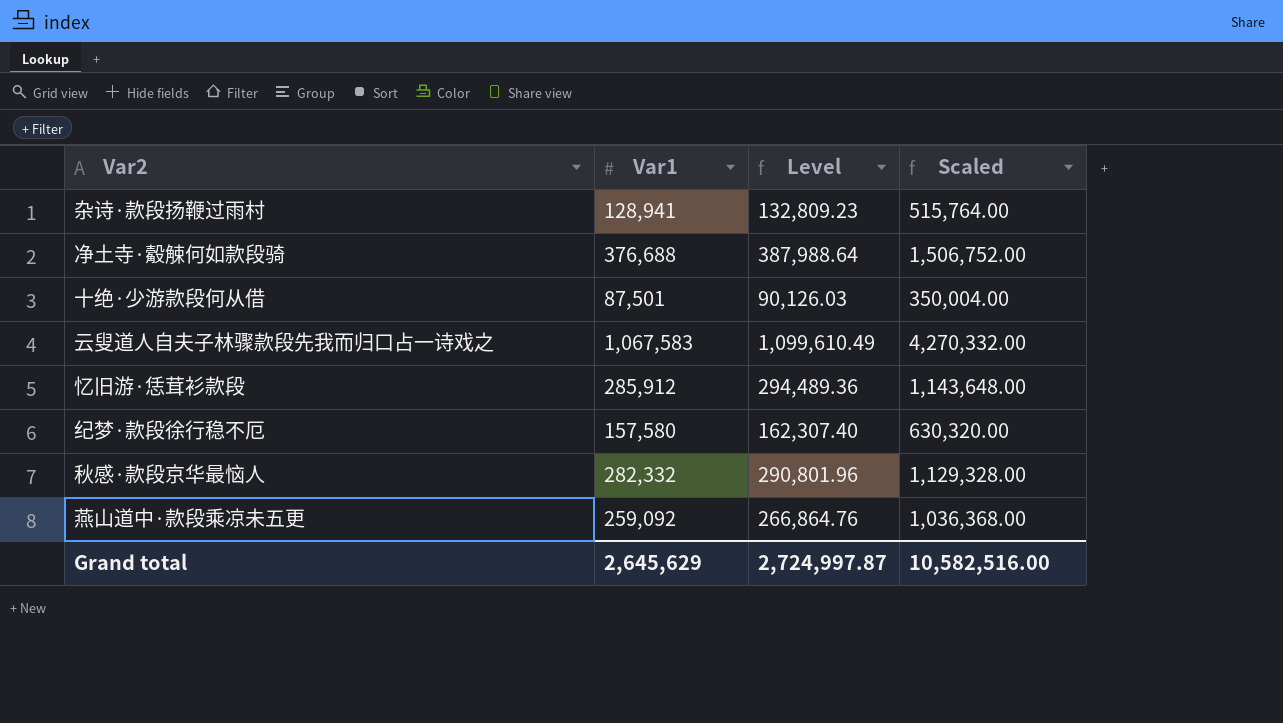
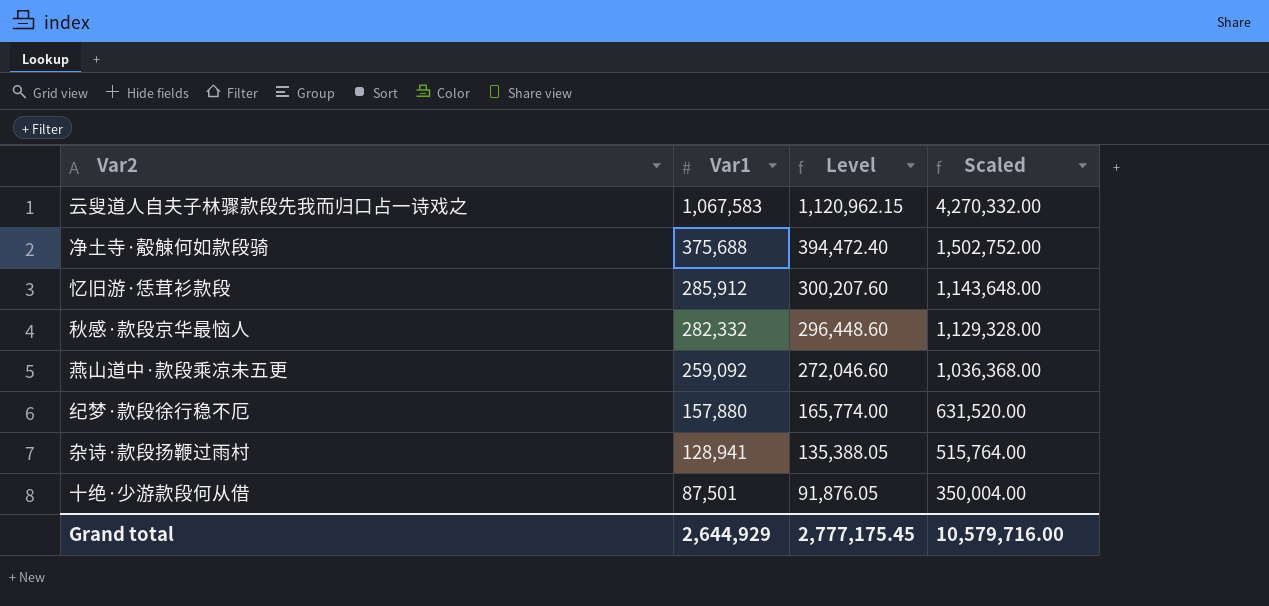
row order: none -> Var1 descending
column Level | formula: [Var1] * 1.03 -> [Var1] * 1.05
净土寺·觳觫何如款段骑 | Var1: 376,688 -> 375,688
净土寺·觳觫何如款段骑 | Scaled: 1,506,752.00 -> 1,502,752.00
纪梦·款段徐行稳不厄 | Var1: 157,580 -> 157,880
纪梦·款段徐行稳不厄 | Scaled: 630,320.00 -> 631,520.00
Grand total | Var1: 2,645,629 -> 2,644,929
Grand total | Level: 2,724,997.87 -> 2,777,175.45
Grand total | Scaled: 10,582,516.00 -> 10,579,716.00

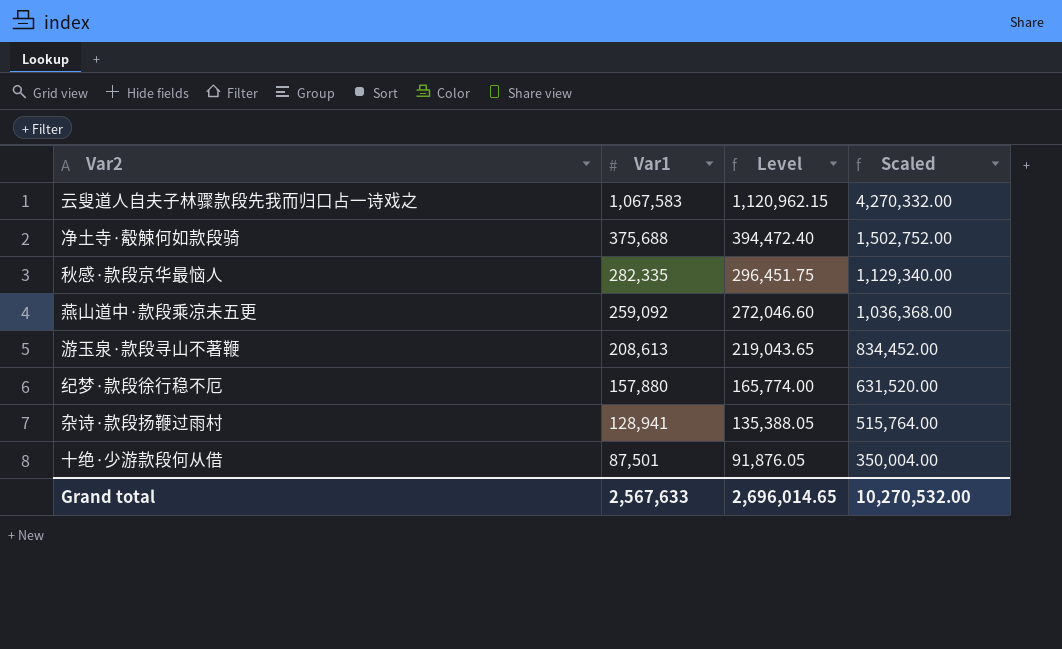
row 忆旧游·恁茸衫款段: 285,912 | 300,207.60 | 1,143,648.00 -> none
秋感·款段京华最恼人 | Var1: 282,332 -> 282,335
秋感·款段京华最恼人 | Level: 296,448.60 -> 296,451.75
秋感·款段京华最恼人 | Scaled: 1,129,328.00 -> 1,129,340.00
row 游玉泉·款段寻山不著鞭: none -> 208,613 | 219,043.65 | 834,452.00
Grand total | Var1: 2,644,929 -> 2,567,633
Grand total | Level: 2,777,175.45 -> 2,696,014.65
Grand total | Scaled: 10,579,716.00 -> 10,270,532.00

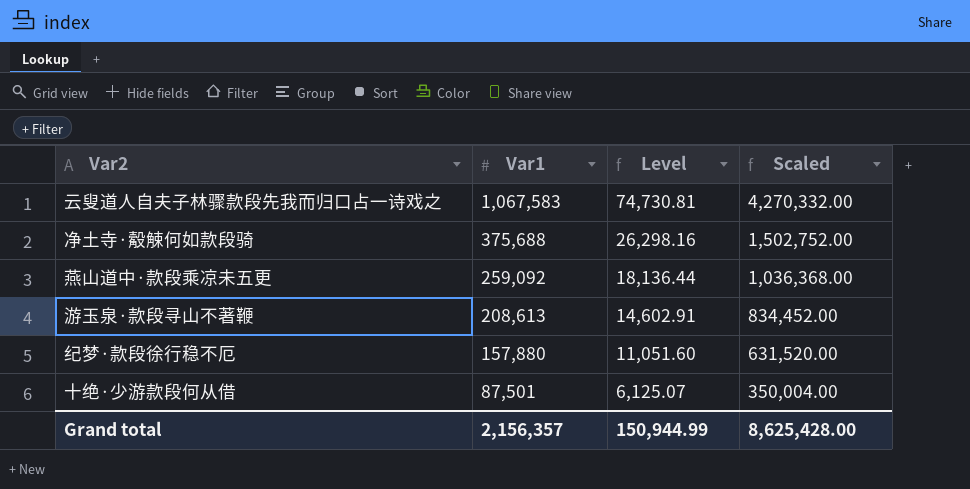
column Level | formula: [Var1] * 1.05 -> [Var1] * 0.07
row 秋感·款段京华最恼人: 282,335 | 296,451.75 | 1,129,340.00 -> none
row 杂诗·款段扬鞭过雨村: 128,941 | 135,388.05 | 515,764.00 -> none
Grand total | Var1: 2,567,633 -> 2,156,357
Grand total | Level: 2,696,014.65 -> 150,944.99
Grand total | Scaled: 10,270,532.00 -> 8,625,428.00

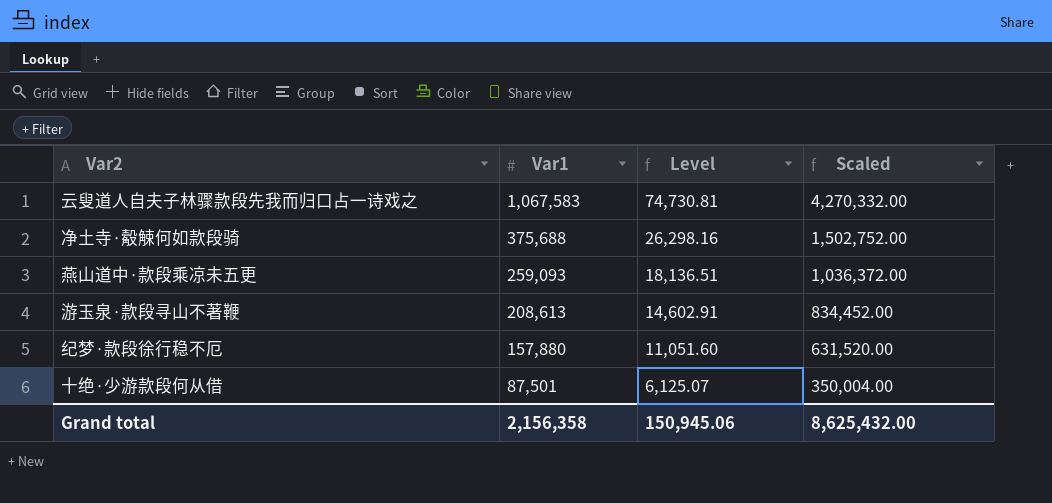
燕山道中·款段乘凉未五更 | Var1: 259,092 -> 259,093
燕山道中·款段乘凉未五更 | Level: 18,136.44 -> 18,136.51
燕山道中·款段乘凉未五更 | Scaled: 1,036,368.00 -> 1,036,372.00
Grand total | Var1: 2,156,357 -> 2,156,358
Grand total | Level: 150,944.99 -> 150,945.06
Grand total | Scaled: 8,625,428.00 -> 8,625,432.00

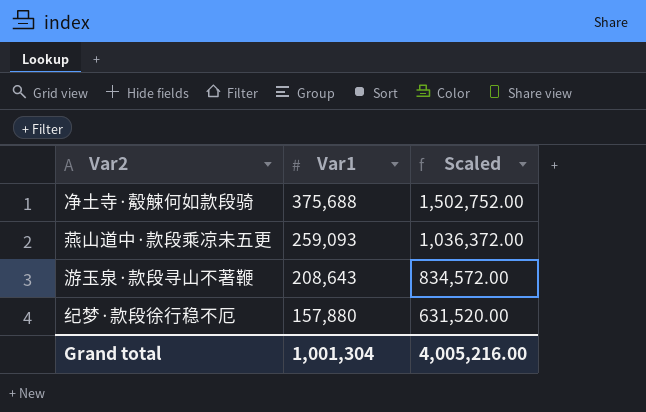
column Level | formula: [Var1] * 0.07 -> none
row 云叟道人自夫子林骤款段先我而归口占一诗戏之: 1,067,583 | 74,730.81 | 4,270,332.00 -> none
row 十绝·少游款段何从借: 87,501 | 6,125.07 | 350,004.00 -> none
游玉泉·款段寻山不著鞭 | Var1: 208,613 -> 208,643
游玉泉·款段寻山不著鞭 | Scaled: 834,452.00 -> 834,572.00
Grand total | Var1: 2,156,358 -> 1,001,304
Grand total | Scaled: 8,625,432.00 -> 4,005,216.00

